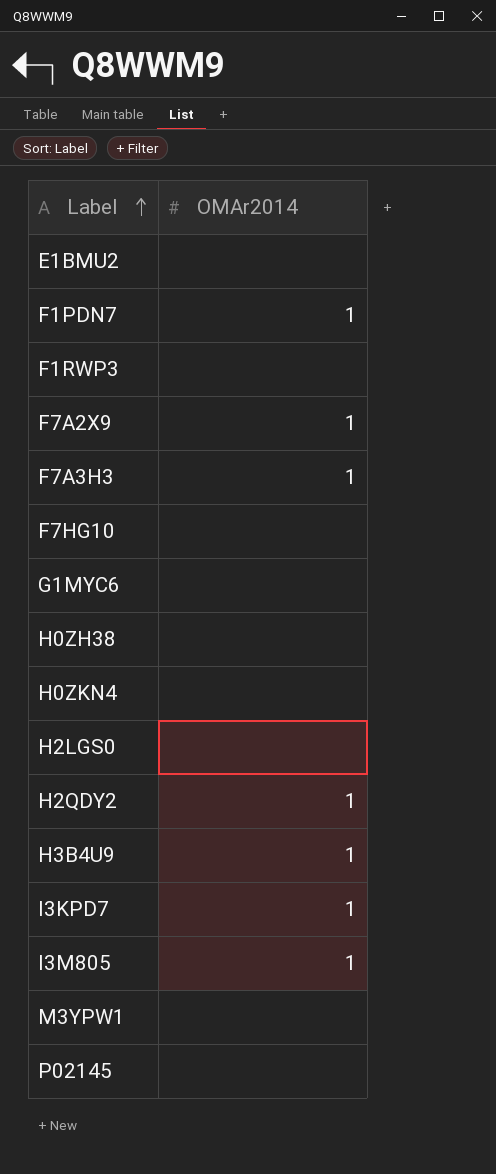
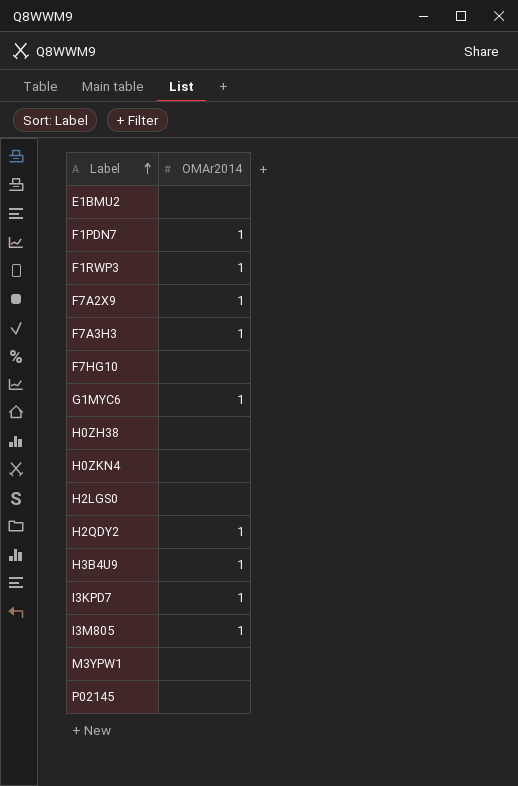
F1RWP3 | OMAr2014: none -> 1
G1MYC6 | OMAr2014: none -> 1

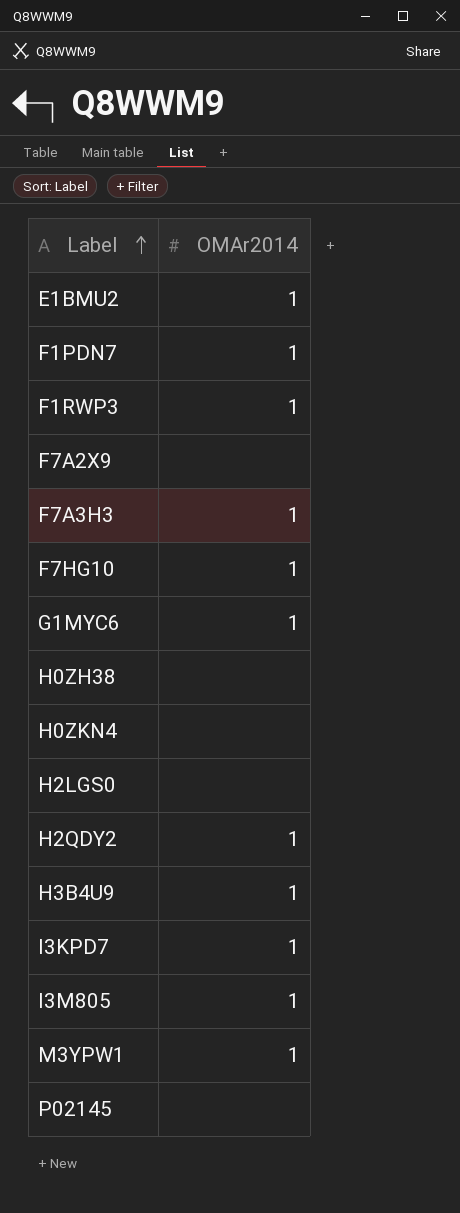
E1BMU2 | OMAr2014: none -> 1
F7A2X9 | OMAr2014: 1 -> none
F7HG10 | OMAr2014: none -> 1
M3YPW1 | OMAr2014: none -> 1

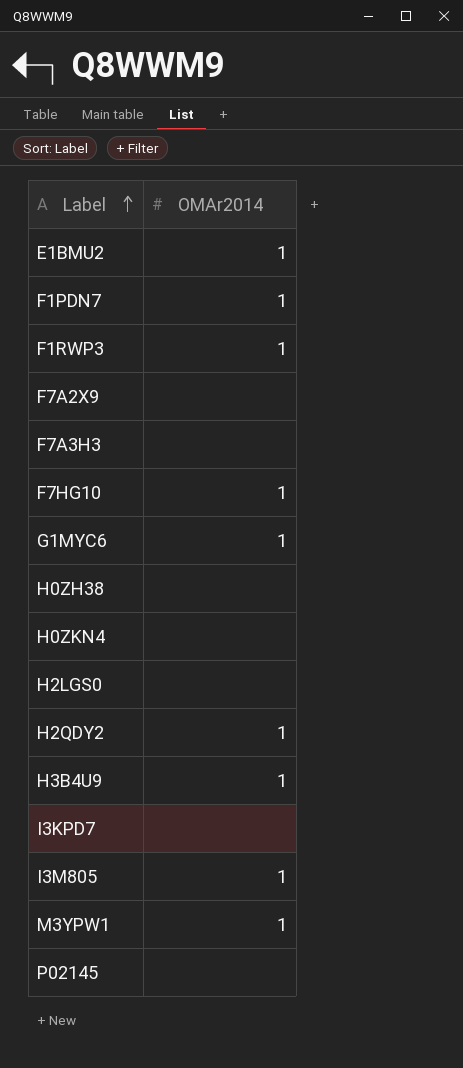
F7A3H3 | OMAr2014: 1 -> none
I3KPD7 | OMAr2014: 1 -> none

